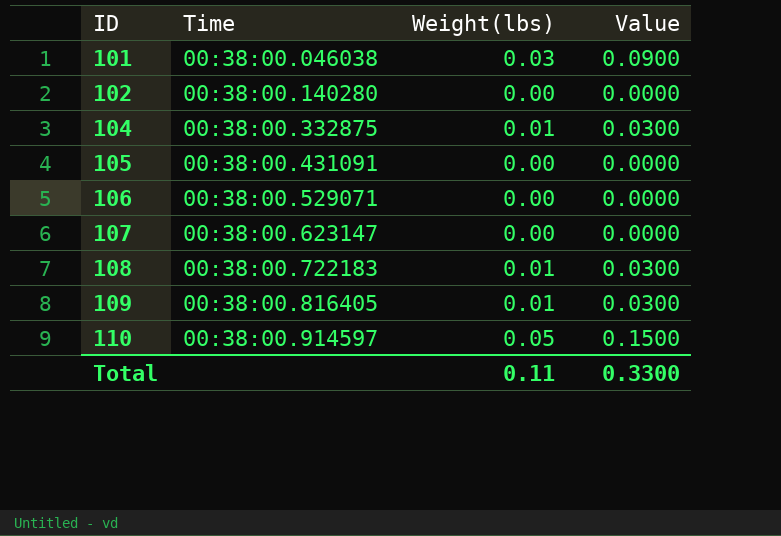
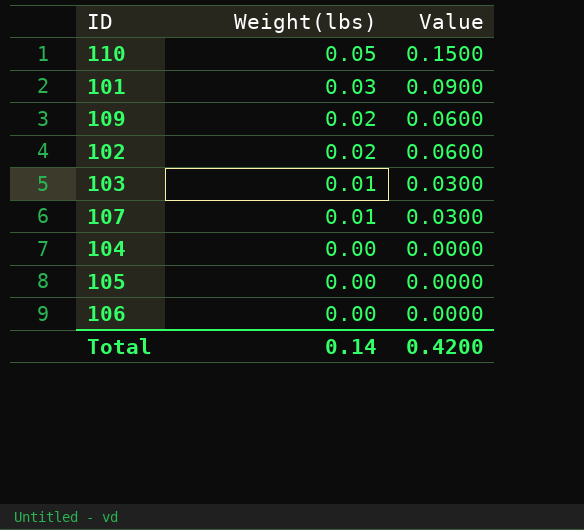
row order: ID ascending -> Weight(lbs) descending
column Time | position: 2 -> none
row 108: 00:38:00.722183 | 0.01 | 0.0300 -> none
109 | Weight(lbs): 0.01 -> 0.02
109 | Value: 0.0300 -> 0.0600
102 | Weight(lbs): 0.00 -> 0.02
102 | Value: 0.0000 -> 0.0600
row 103: none -> 0.01 | 0.0300
107 | Weight(lbs): 0.00 -> 0.01
107 | Value: 0.0000 -> 0.0300
104 | Weight(lbs): 0.01 -> 0.00
104 | Value: 0.0300 -> 0.0000
Total | Weight(lbs): 0.11 -> 0.14
Total | Value: 0.3300 -> 0.4200

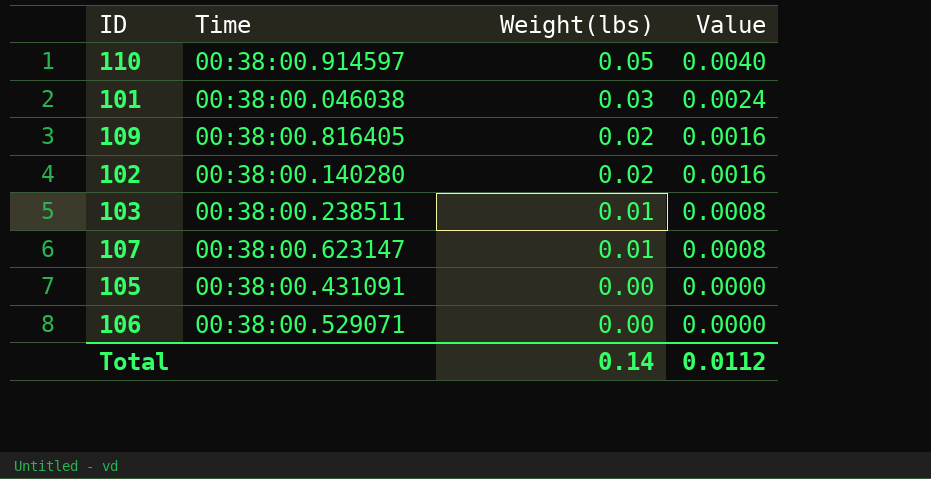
column Time | position: none -> 2
column Value | formula: [Weight(lbs)] * 3 -> [Weight(lbs)] * 0.08
row 104: 0.00 | 0.0000 -> none
Total | Value: 0.4200 -> 0.0112

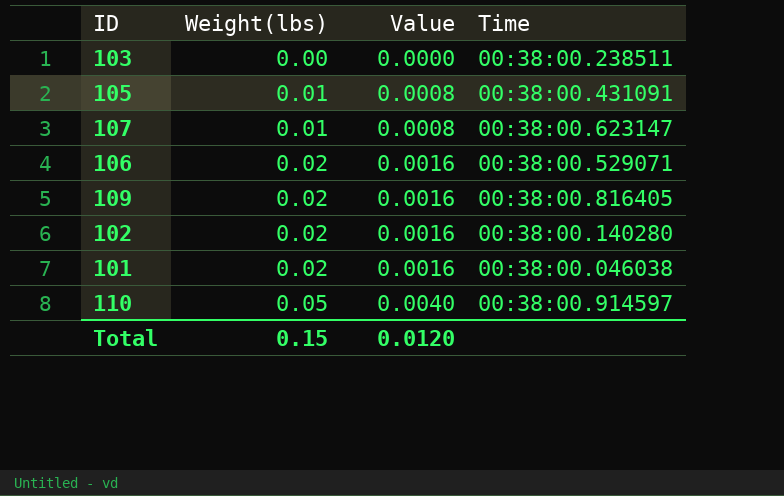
row order: Weight(lbs) descending -> Weight(lbs) ascending
column Time | position: 2 -> 4
103 | Weight(lbs): 0.01 -> 0.00
103 | Value: 0.0008 -> 0.0000
105 | Weight(lbs): 0.00 -> 0.01
105 | Value: 0.0000 -> 0.0008
106 | Weight(lbs): 0.00 -> 0.02
106 | Value: 0.0000 -> 0.0016
101 | Weight(lbs): 0.03 -> 0.02
101 | Value: 0.0024 -> 0.0016
Total | Weight(lbs): 0.14 -> 0.15
Total | Value: 0.0112 -> 0.0120

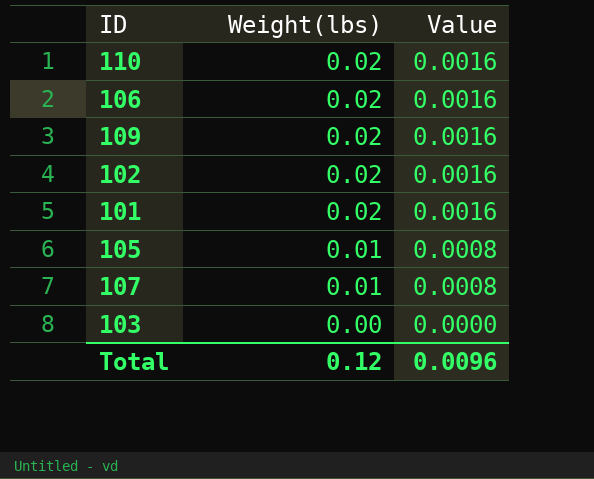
row order: Weight(lbs) ascending -> Weight(lbs) descending
column Time | position: 4 -> none
110 | Weight(lbs): 0.05 -> 0.02
110 | Value: 0.0040 -> 0.0016
Total | Weight(lbs): 0.15 -> 0.12
Total | Value: 0.0120 -> 0.0096

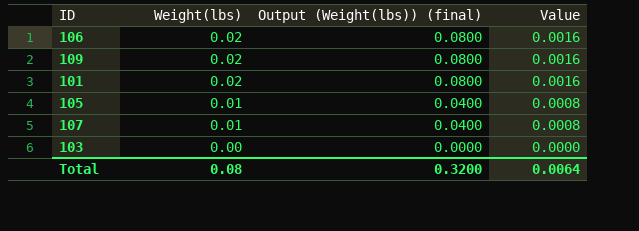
column Output (Weight(lbs)) (final) | formula: none -> [Weight(lbs)] * 4
row 110: 0.02 | 0.0016 -> none
row 102: 0.02 | 0.0016 -> none
Total | Weight(lbs): 0.12 -> 0.08
Total | Value: 0.0096 -> 0.0064

